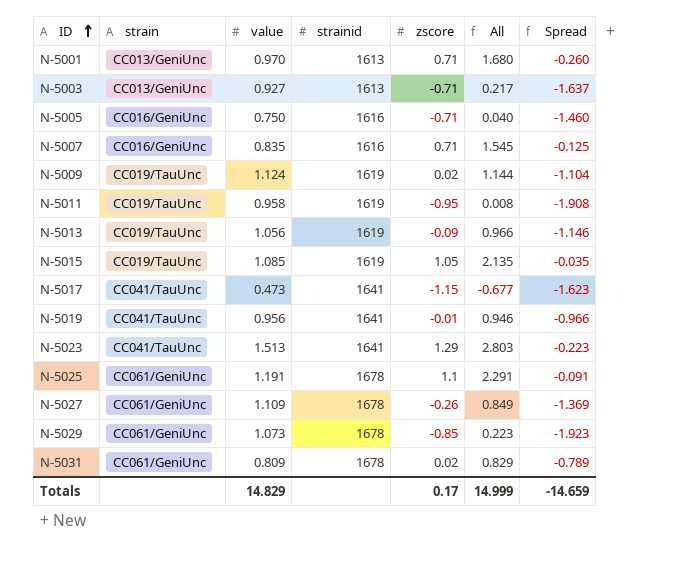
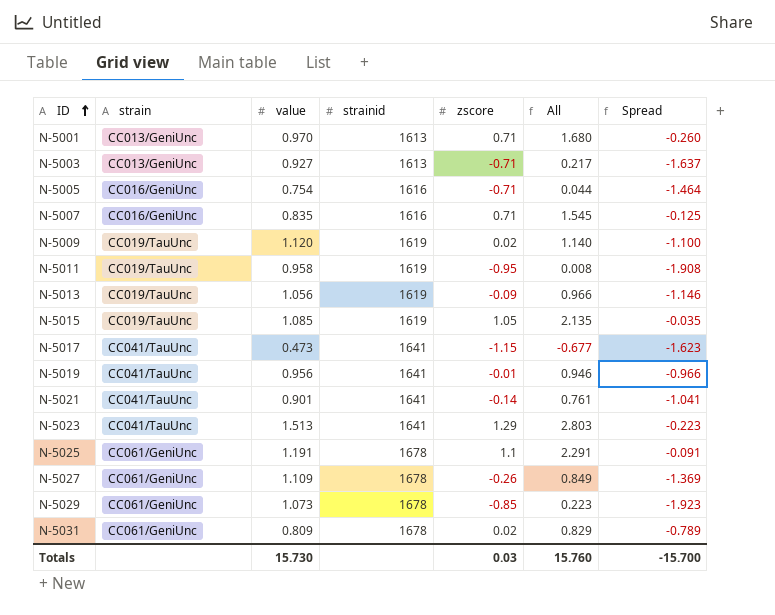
N-5005 | value: 0.750 -> 0.754
N-5005 | All: 0.040 -> 0.044
N-5005 | Spread: -1.460 -> -1.464
N-5009 | value: 1.124 -> 1.120
N-5009 | All: 1.144 -> 1.140
N-5009 | Spread: -1.104 -> -1.100
row N-5021: none -> CC041/TauUnc | 0.901 | 1641 | -0.14 | 0.761 | -1.041
Totals | value: 14.829 -> 15.730
Totals | zscore: 0.17 -> 0.03
Totals | All: 14.999 -> 15.760
Totals | Spread: -14.659 -> -15.700

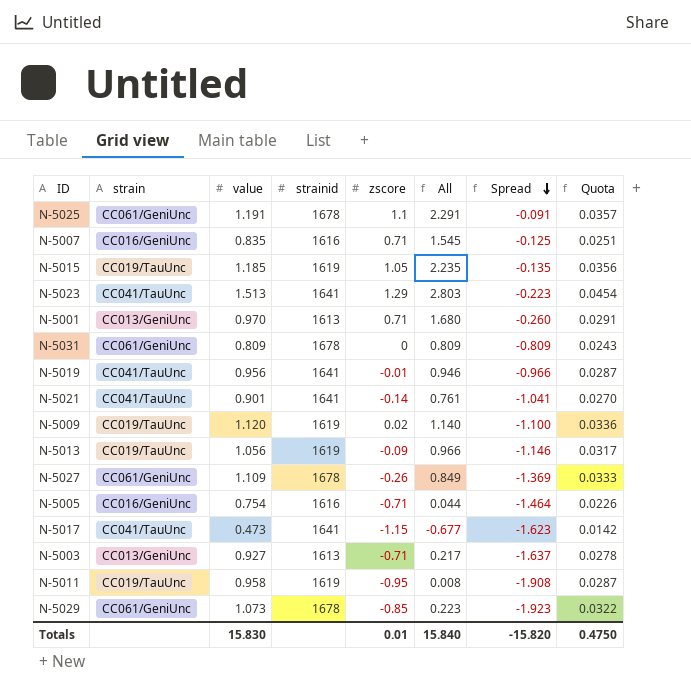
row order: ID ascending -> Spread descending
column Quota | formula: none -> [value] * 0.03
N-5015 | value: 1.085 -> 1.185
N-5015 | All: 2.135 -> 2.235
N-5015 | Spread: -0.035 -> -0.135
N-5031 | zscore: 0.02 -> 0
N-5031 | All: 0.829 -> 0.809
N-5031 | Spread: -0.789 -> -0.809
Totals | value: 15.730 -> 15.830
Totals | zscore: 0.03 -> 0.01
Totals | All: 15.760 -> 15.840
Totals | Spread: -15.700 -> -15.820

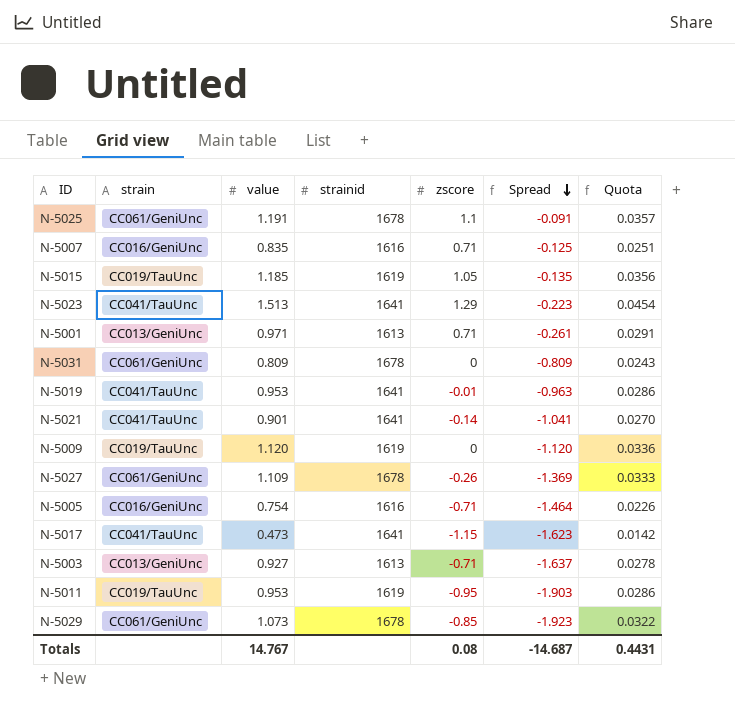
column All | formula: [value] + [zscore] -> none
row N-5013: CC019/TauUnc | 1.056 | 1619 | -0.09 | 0.966 | -1.146 | 0.0317 -> none
N-5001 | value: 0.970 -> 0.971
N-5001 | Spread: -0.260 -> -0.261
N-5019 | value: 0.956 -> 0.953
N-5019 | Spread: -0.966 -> -0.963
N-5019 | Quota: 0.0287 -> 0.0286
N-5009 | zscore: 0.02 -> 0
N-5009 | Spread: -1.100 -> -1.120
N-5011 | value: 0.958 -> 0.953
N-5011 | Spread: -1.908 -> -1.903
N-5011 | Quota: 0.0287 -> 0.0286
Totals | value: 15.830 -> 14.767
Totals | zscore: 0.01 -> 0.08
Totals | Spread: -15.820 -> -14.687
Totals | Quota: 0.4750 -> 0.4431

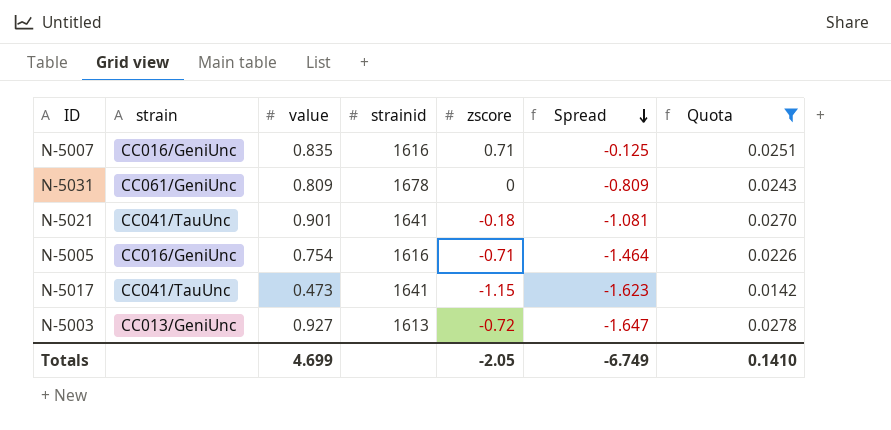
filter: none -> Quota <= 0.0278
N-5021 | zscore: -0.14 -> -0.18
N-5021 | Spread: -1.041 -> -1.081
N-5003 | zscore: -0.71 -> -0.72
N-5003 | Spread: -1.637 -> -1.647
Totals | value: 14.767 -> 4.699
Totals | zscore: 0.08 -> -2.05
Totals | Spread: -14.687 -> -6.749
Totals | Quota: 0.4431 -> 0.1410

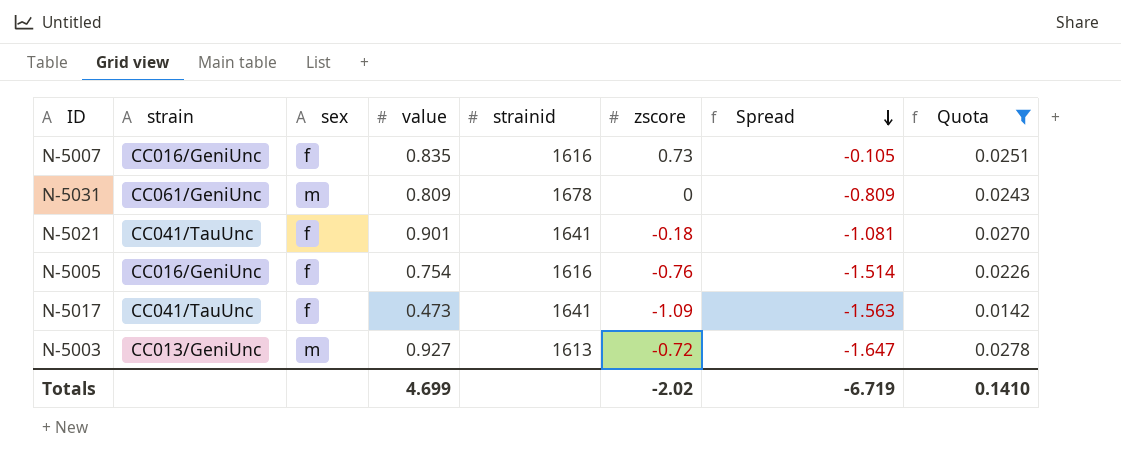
column sex | position: none -> 3
N-5007 | zscore: 0.71 -> 0.73
N-5007 | Spread: -0.125 -> -0.105
N-5005 | zscore: -0.71 -> -0.76
N-5005 | Spread: -1.464 -> -1.514
N-5017 | zscore: -1.15 -> -1.09
N-5017 | Spread: -1.623 -> -1.563
Totals | zscore: -2.05 -> -2.02
Totals | Spread: -6.749 -> -6.719

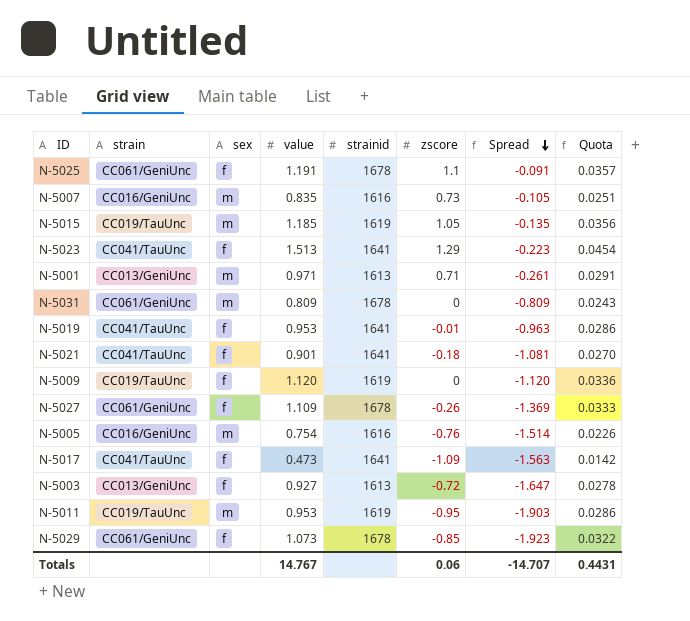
filter: Quota <= 0.0278 -> none
N-5007 | sex: f -> m
N-5005 | sex: f -> m
N-5003 | sex: m -> f
Totals | value: 4.699 -> 14.767
Totals | zscore: -2.02 -> 0.06
Totals | Spread: -6.719 -> -14.707
Totals | Quota: 0.1410 -> 0.4431

